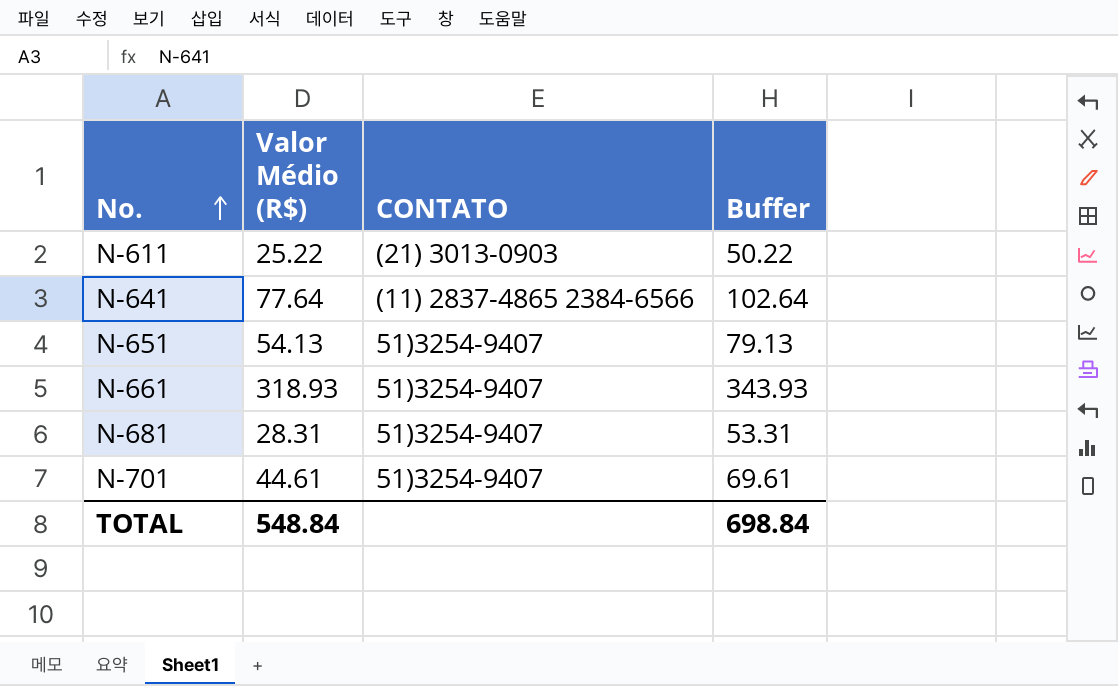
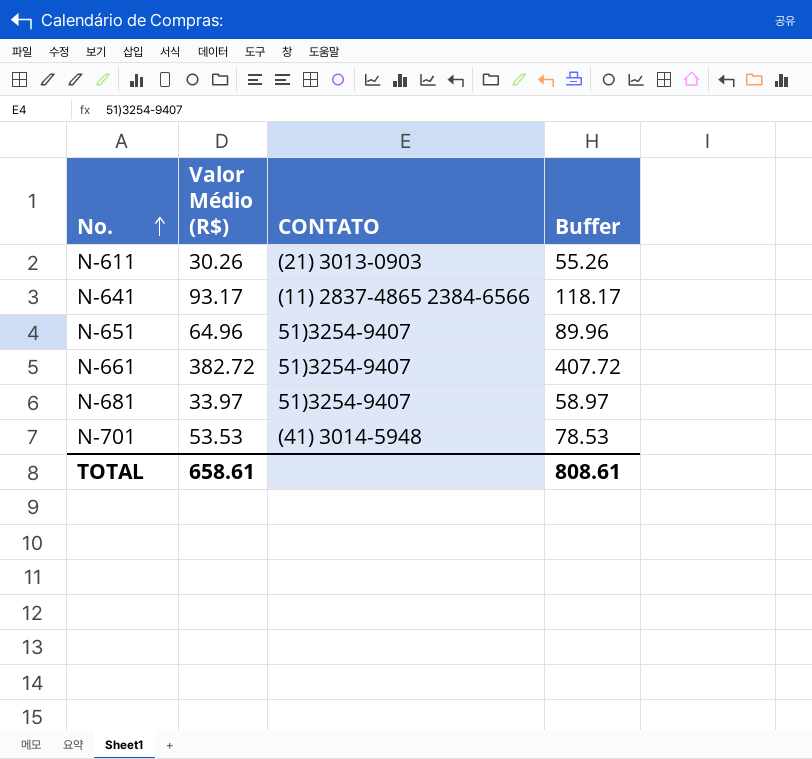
N-611 | Valor Médio (R$): 25.22 -> 30.26
N-611 | Buffer: 50.22 -> 55.26
N-641 | Valor Médio (R$): 77.64 -> 93.17
N-641 | Buffer: 102.64 -> 118.17
N-651 | Valor Médio (R$): 54.13 -> 64.96
N-651 | Buffer: 79.13 -> 89.96
N-661 | Valor Médio (R$): 318.93 -> 382.72
N-661 | Buffer: 343.93 -> 407.72
N-681 | Valor Médio (R$): 28.31 -> 33.97
N-681 | Buffer: 53.31 -> 58.97
N-701 | Valor Médio (R$): 44.61 -> 53.53
N-701 | CONTATO: 51)3254-9407 -> (41) 3014-5948
N-701 | Buffer: 69.61 -> 78.53
TOTAL | Valor Médio (R$): 548.84 -> 658.61
TOTAL | Buffer: 698.84 -> 808.61

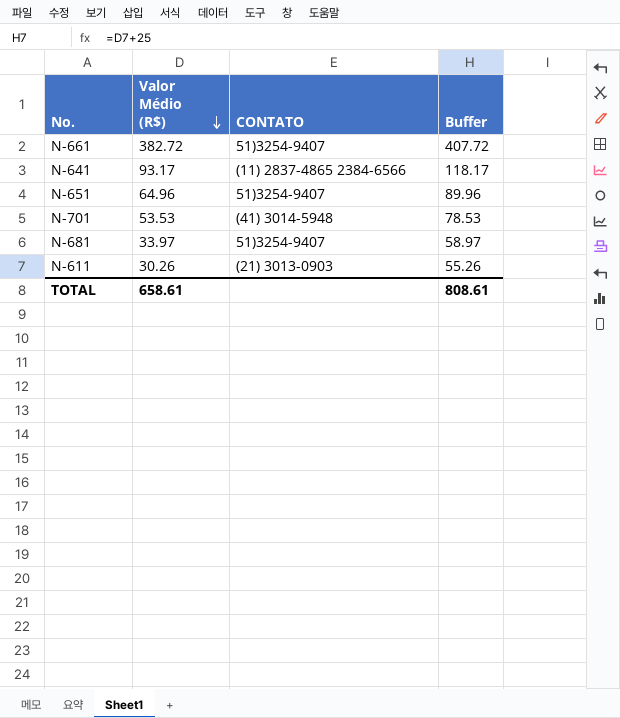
row order: No. ascending -> Valor Médio (R$) descending

